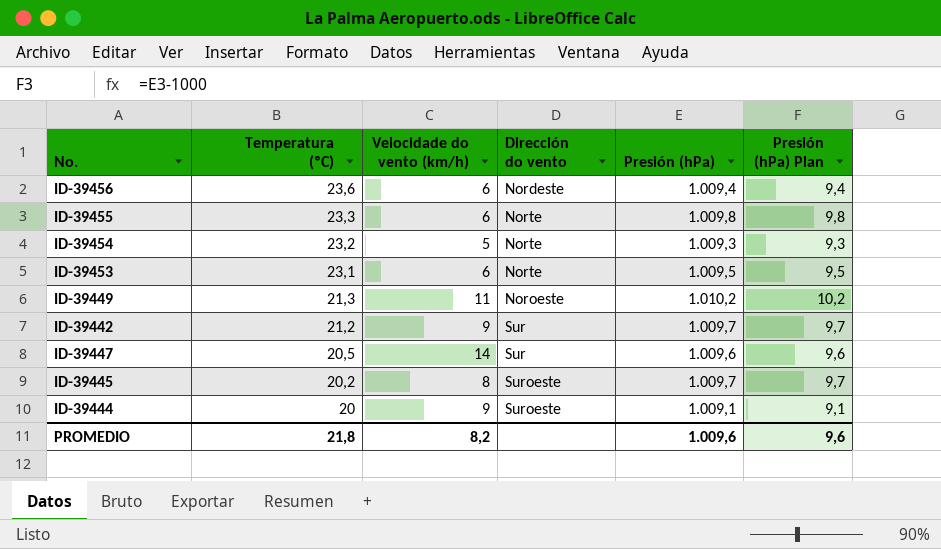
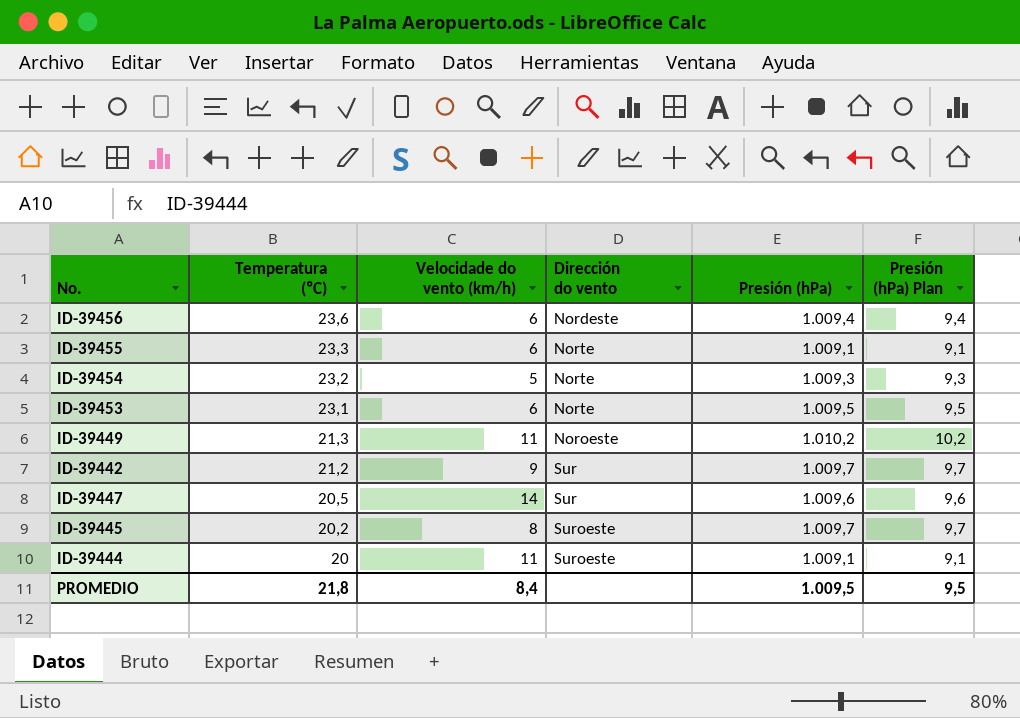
ID-39455 | Presión (hPa): 1.009,8 -> 1.009,1
ID-39455 | Presión (hPa) Plan: 9,8 -> 9,1
ID-39444 | Velocidade do vento (km/h): 9 -> 11
PROMEDIO | Velocidade do vento (km/h): 8,2 -> 8,4
PROMEDIO | Presión (hPa): 1.009,6 -> 1.009,5
PROMEDIO | Presión (hPa) Plan: 9,6 -> 9,5

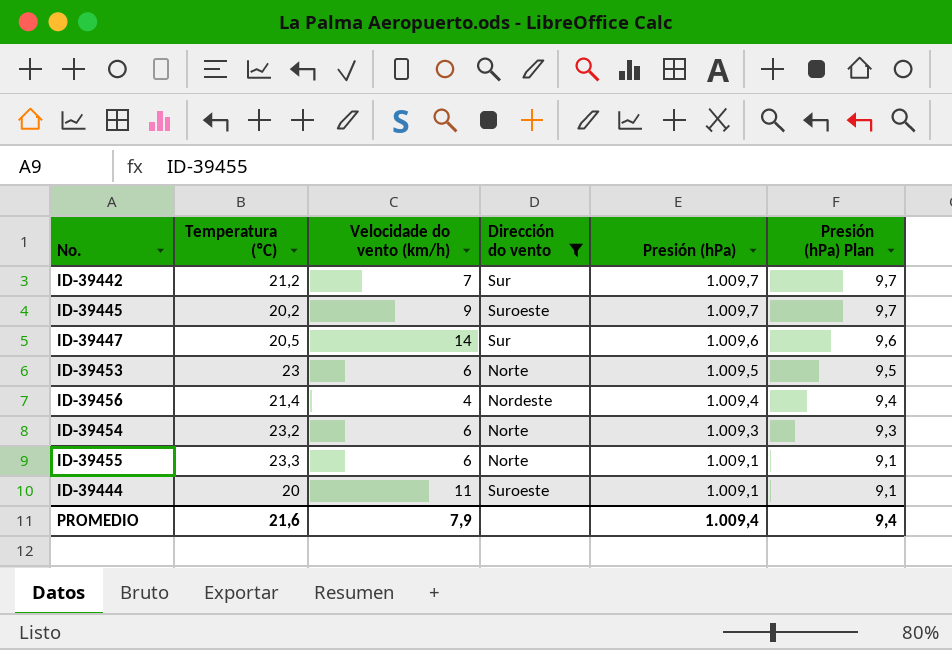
filter: none -> Dirección do vento != Noroeste
row order: Temperatura (ºC) descending -> Presión (hPa) descending
ID-39442 | Velocidade do vento (km/h): 9 -> 7
ID-39445 | Velocidade do vento (km/h): 8 -> 9
ID-39453 | Temperatura (ºC): 23,1 -> 23
ID-39456 | Temperatura (ºC): 23,6 -> 21,4
ID-39456 | Velocidade do vento (km/h): 6 -> 4
ID-39454 | Velocidade do vento (km/h): 5 -> 6
PROMEDIO | Temperatura (ºC): 21,8 -> 21,6
PROMEDIO | Velocidade do vento (km/h): 8,4 -> 7,9
PROMEDIO | Presión (hPa): 1.009,5 -> 1.009,4
PROMEDIO | Presión (hPa) Plan: 9,5 -> 9,4

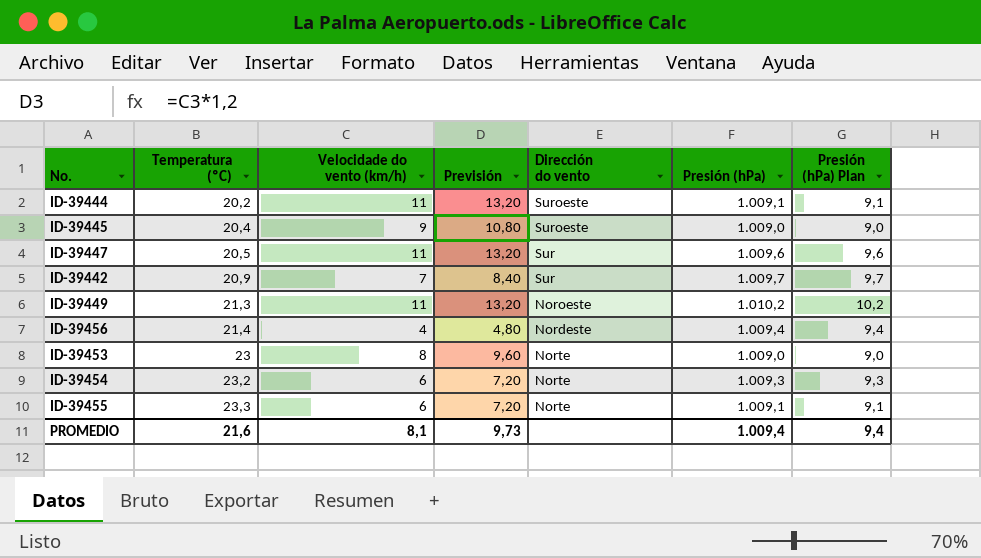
filter: Dirección do vento != Noroeste -> none
row order: Presión (hPa) descending -> Temperatura (ºC) ascending
column Previsión | formula: none -> [Velocidade do vento (km/h)] * 1,2
ID-39444 | Temperatura (ºC): 20 -> 20,2
ID-39445 | Temperatura (ºC): 20,2 -> 20,4
ID-39445 | Presión (hPa): 1.009,7 -> 1.009,0
ID-39445 | Presión (hPa) Plan: 9,7 -> 9,0
ID-39447 | Velocidade do vento (km/h): 14 -> 11
ID-39442 | Temperatura (ºC): 21,2 -> 20,9
ID-39453 | Velocidade do vento (km/h): 6 -> 8
ID-39453 | Presión (hPa): 1.009,5 -> 1.009,0
ID-39453 | Presión (hPa) Plan: 9,5 -> 9,0
PROMEDIO | Velocidade do vento (km/h): 7,9 -> 8,1

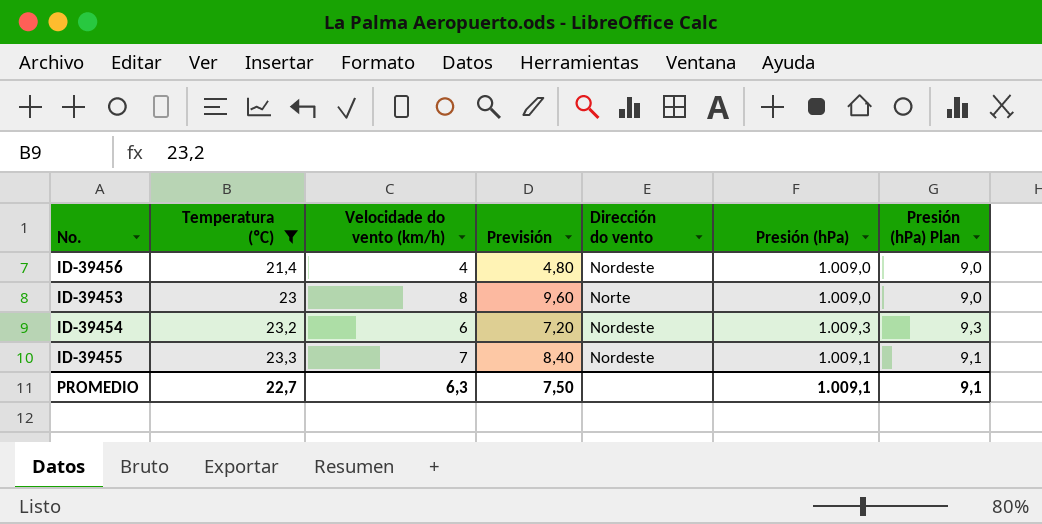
filter: none -> Temperatura (ºC) >= 21,4
ID-39456 | Presión (hPa): 1.009,4 -> 1.009,0
ID-39456 | Presión (hPa) Plan: 9,4 -> 9,0
ID-39454 | Dirección do vento: Norte -> Nordeste
ID-39455 | Velocidade do vento (km/h): 6 -> 7
ID-39455 | Previsión: 7,20 -> 8,40
ID-39455 | Dirección do vento: Norte -> Nordeste
PROMEDIO | Temperatura (ºC): 21,6 -> 22,7
PROMEDIO | Velocidade do vento (km/h): 8,1 -> 6,3
PROMEDIO | Previsión: 9,73 -> 7,50
PROMEDIO | Presión (hPa): 1.009,4 -> 1.009,1
PROMEDIO | Presión (hPa) Plan: 9,4 -> 9,1

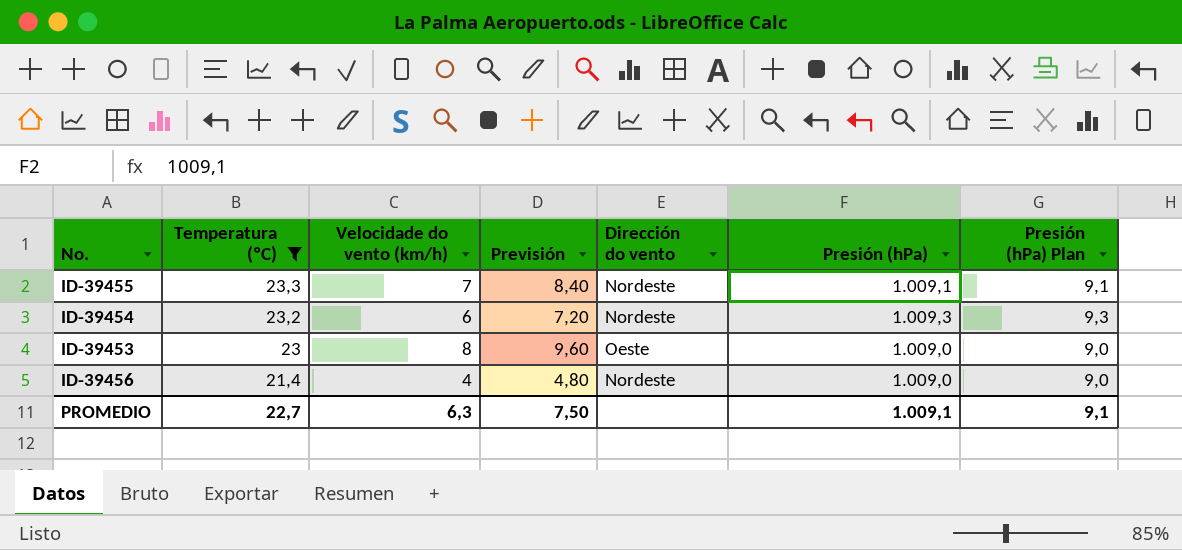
row order: Temperatura (ºC) ascending -> Temperatura (ºC) descending
ID-39453 | Dirección do vento: Norte -> Oeste

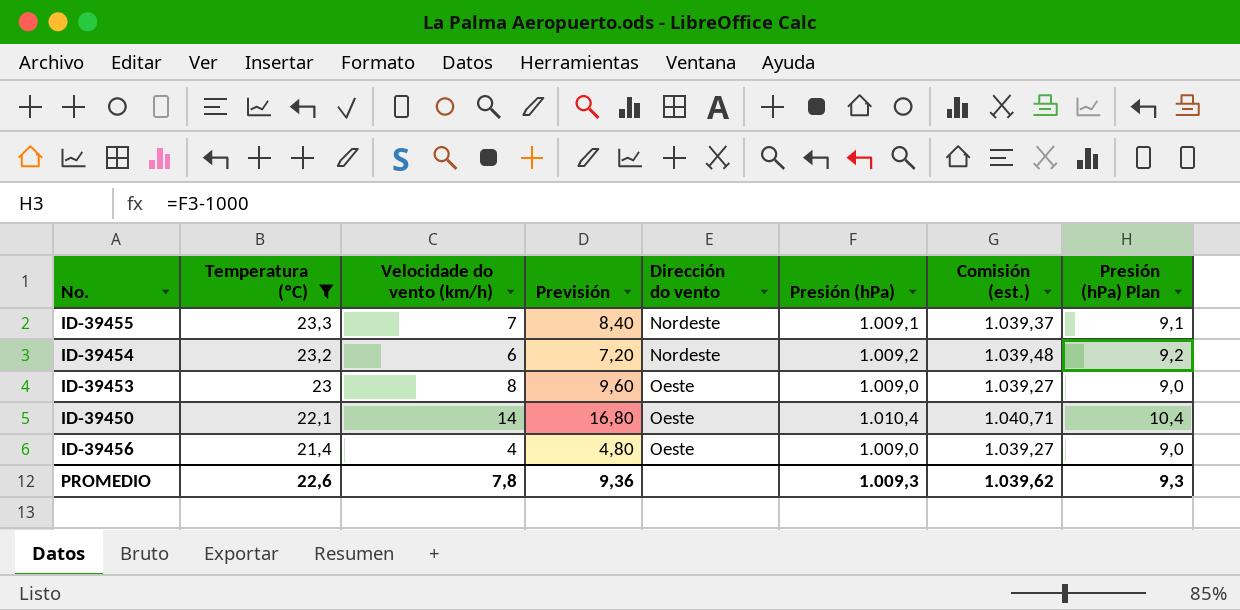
column Comisión (est.) | formula: none -> [Presión (hPa)] * 1,03
ID-39454 | Presión (hPa): 1.009,3 -> 1.009,2
ID-39454 | Presión (hPa) Plan: 9,3 -> 9,2
row ID-39450: none -> 22,1 | 14 | 16,80 | Oeste | 1.010,4 | 1.040,71 | 10,4
ID-39456 | Dirección do vento: Nordeste -> Oeste
PROMEDIO | Temperatura (ºC): 22,7 -> 22,6
PROMEDIO | Velocidade do vento (km/h): 6,3 -> 7,8
PROMEDIO | Previsión: 7,50 -> 9,36
PROMEDIO | Presión (hPa): 1.009,1 -> 1.009,3
PROMEDIO | Presión (hPa) Plan: 9,1 -> 9,3

